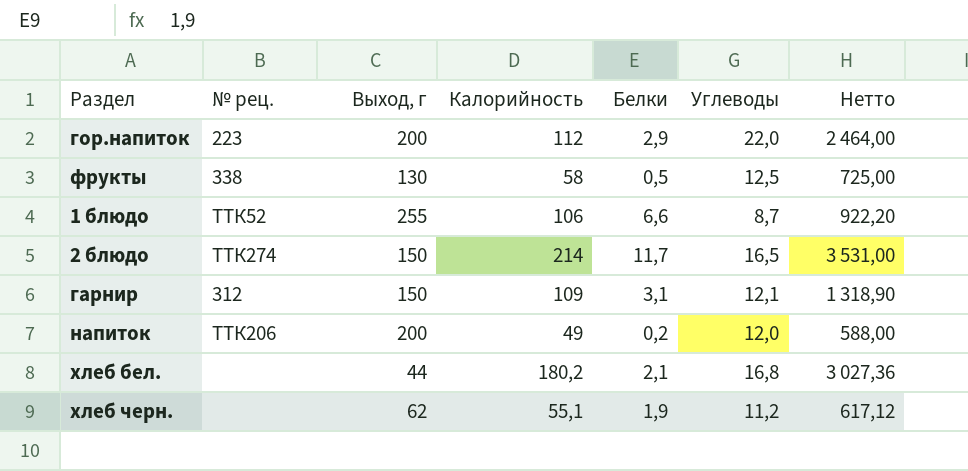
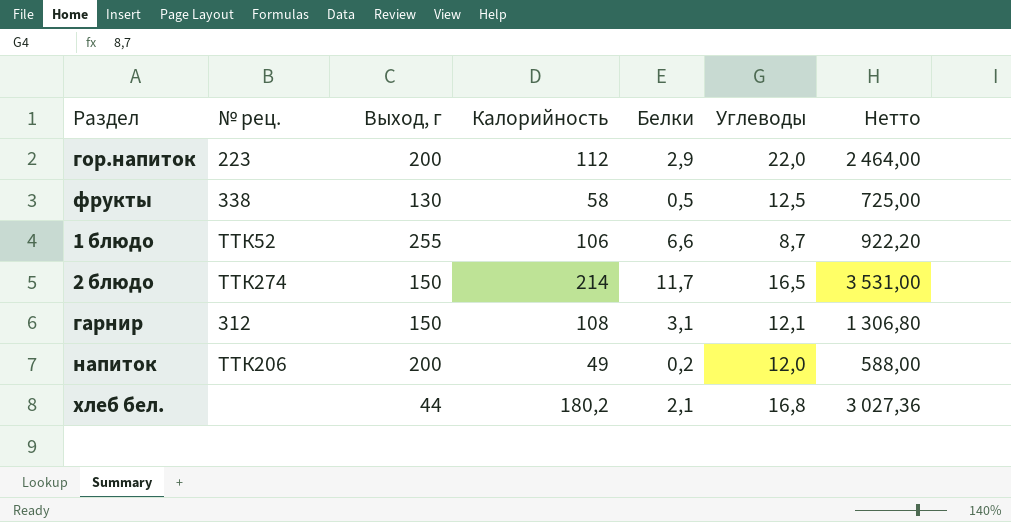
row хлеб черн.: none | 62 | 55,1 | 1,9 | 11,2 | 617,12 -> none
гарнир | Калорийность: 109 -> 108
гарнир | Нетто: 1 318,90 -> 1 306,80

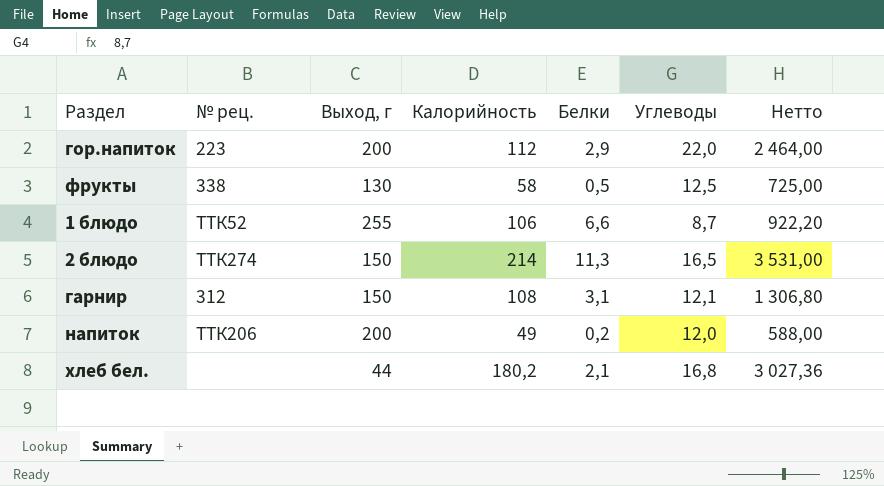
2 блюдо | Белки: 11,7 -> 11,3

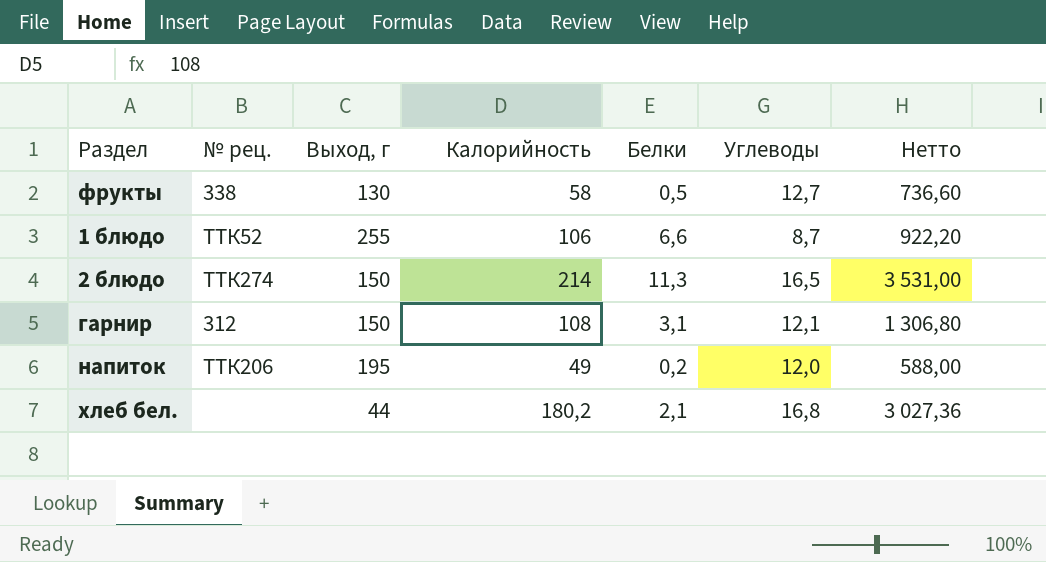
row гор.напиток: 223 | 200 | 112 | 2,9 | 22,0 | 2 464,00 -> none
фрукты | Углеводы: 12,5 -> 12,7
фрукты | Нетто: 725,00 -> 736,60
напиток | Выход, г: 200 -> 195

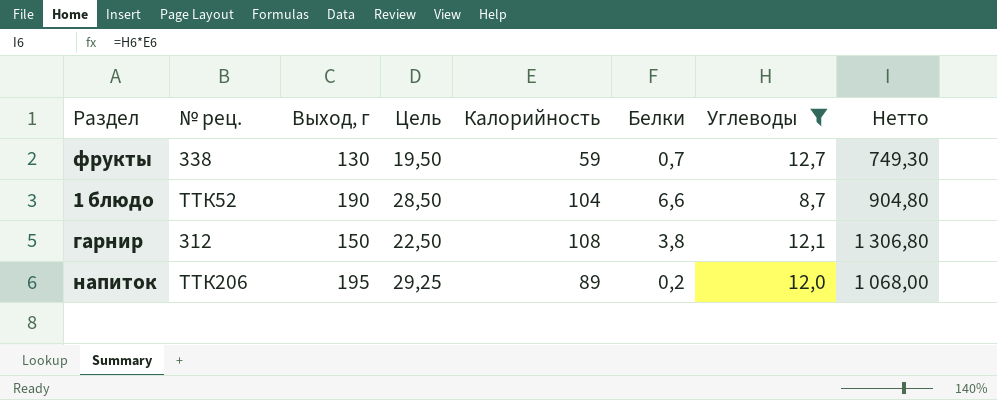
filter: none -> Углеводы <= 12,7
column Цель | formula: none -> [Выход, г] * 0,15
фрукты | Калорийность: 58 -> 59
фрукты | Белки: 0,5 -> 0,7
фрукты | Нетто: 736,60 -> 749,30
1 блюдо | Выход, г: 255 -> 190
1 блюдо | Калорийность: 106 -> 104
1 блюдо | Нетто: 922,20 -> 904,80
гарнир | Белки: 3,1 -> 3,8
напиток | Калорийность: 49 -> 89
напиток | Нетто: 588,00 -> 1 068,00

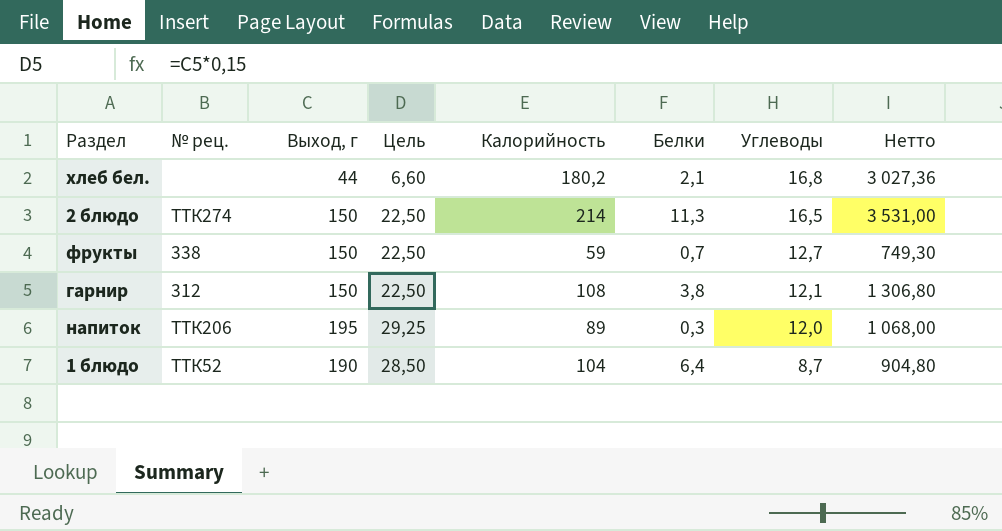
filter: Углеводы <= 12,7 -> none
row order: none -> Углеводы descending
фрукты | Выход, г: 130 -> 150
фрукты | Цель: 19,50 -> 22,50
напиток | Белки: 0,2 -> 0,3
1 блюдо | Белки: 6,6 -> 6,4

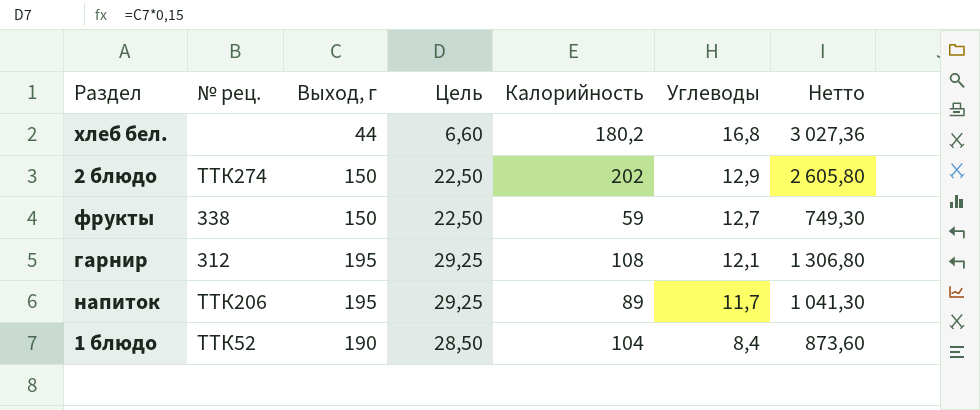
column Белки | position: 6 -> none
2 блюдо | Калорийность: 214 -> 202
2 блюдо | Углеводы: 16,5 -> 12,9
2 блюдо | Нетто: 3 531,00 -> 2 605,80
гарнир | Выход, г: 150 -> 195
гарнир | Цель: 22,50 -> 29,25
напиток | Углеводы: 12,0 -> 11,7
напиток | Нетто: 1 068,00 -> 1 041,30
1 блюдо | Углеводы: 8,7 -> 8,4
1 блюдо | Нетто: 904,80 -> 873,60

